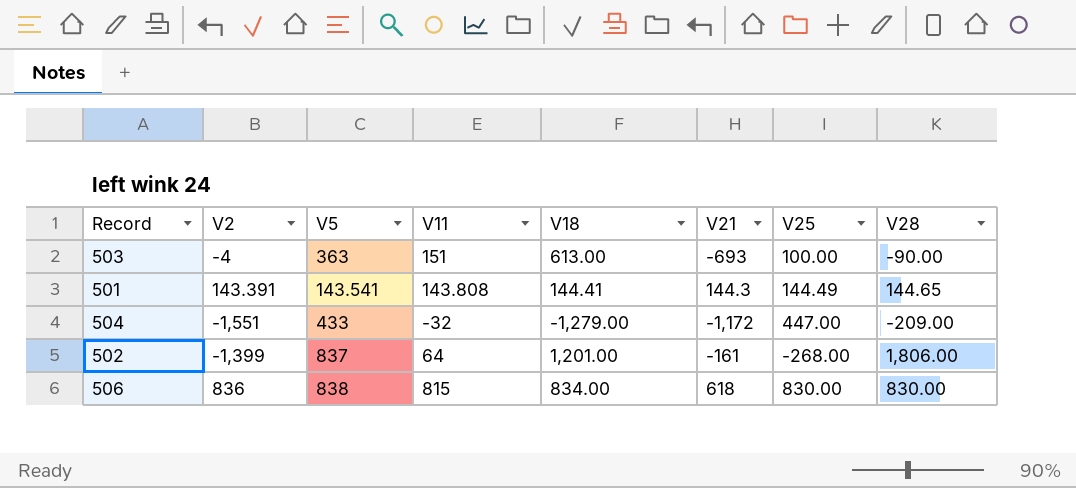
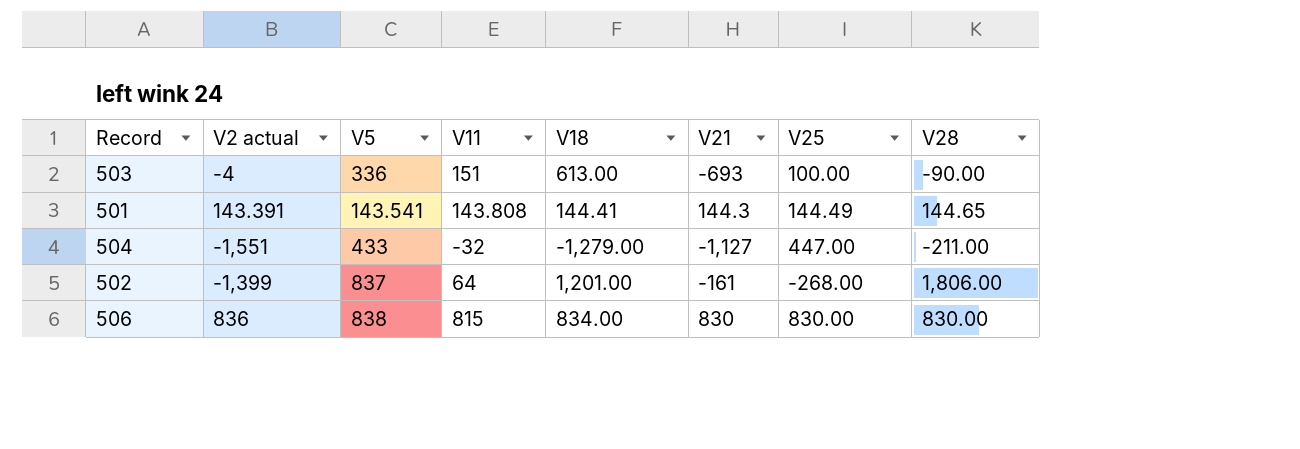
column name: V2 -> V2 actual
503 | V5: 363 -> 336
504 | V21: -1,172 -> -1,127
504 | V28: -209.00 -> -211.00
506 | V21: 618 -> 830

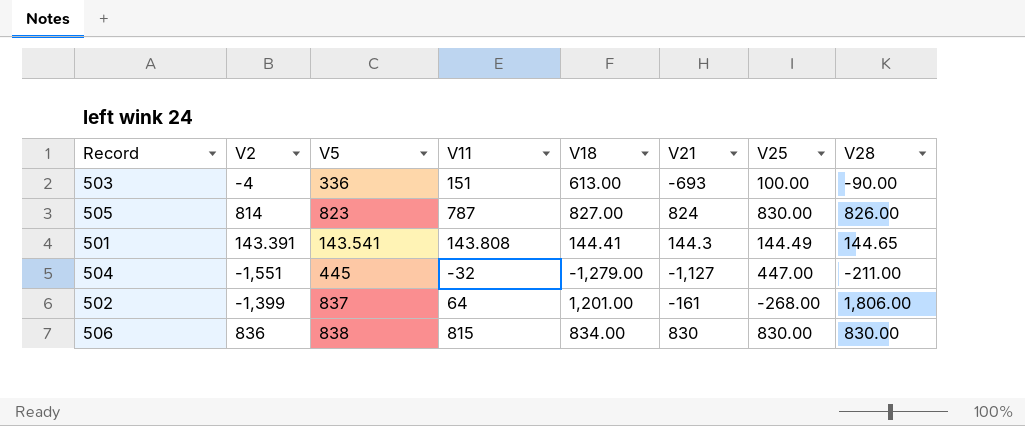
column name: V2 actual -> V2
row 505: none -> 814 | 823 | 787 | 827.00 | 824 | 830.00 | 826.00
504 | V5: 433 -> 445

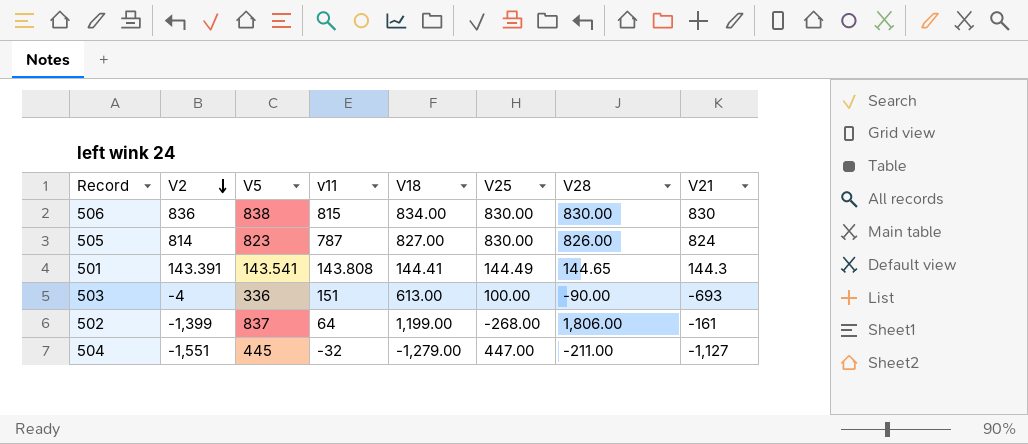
row order: none -> V2 descending
column name: V11 -> v11
column V21 | position: 6 -> 8
502 | V18: 1,201.00 -> 1,199.00

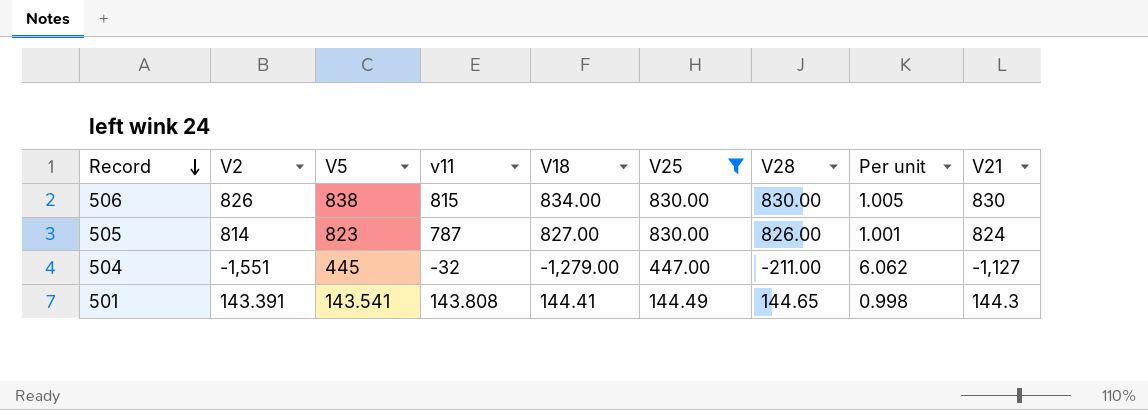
filter: none -> V25 >= 144.49
row order: V2 descending -> Record descending
column Per unit | formula: none -> [V18] / [V28]
506 | V2: 836 -> 826

